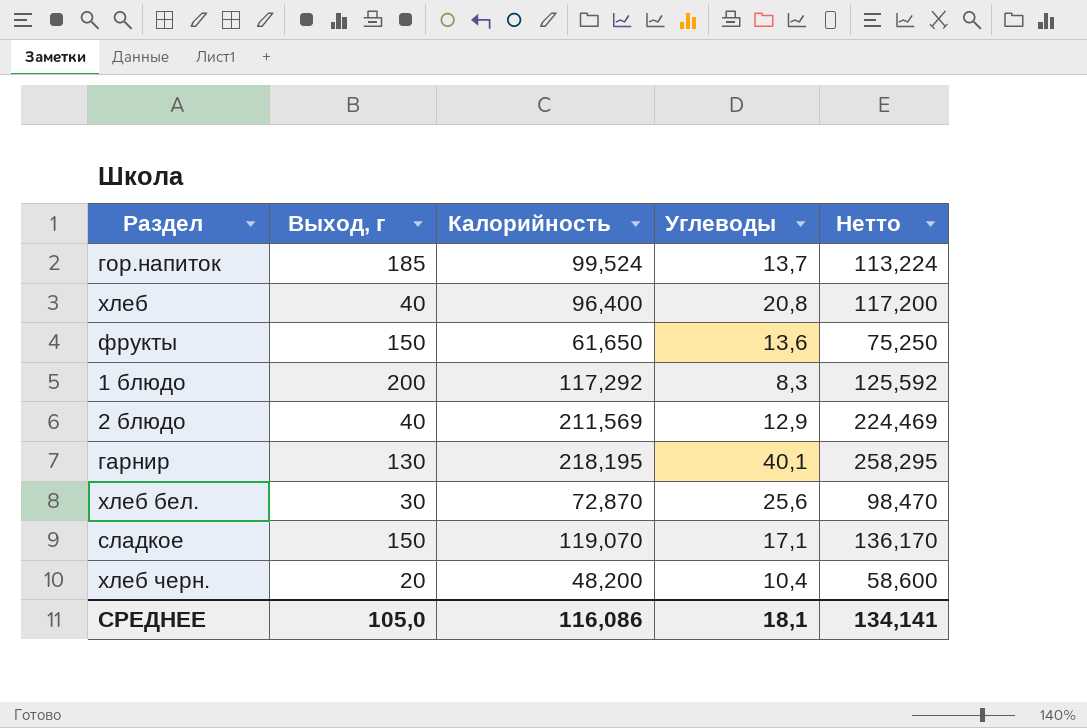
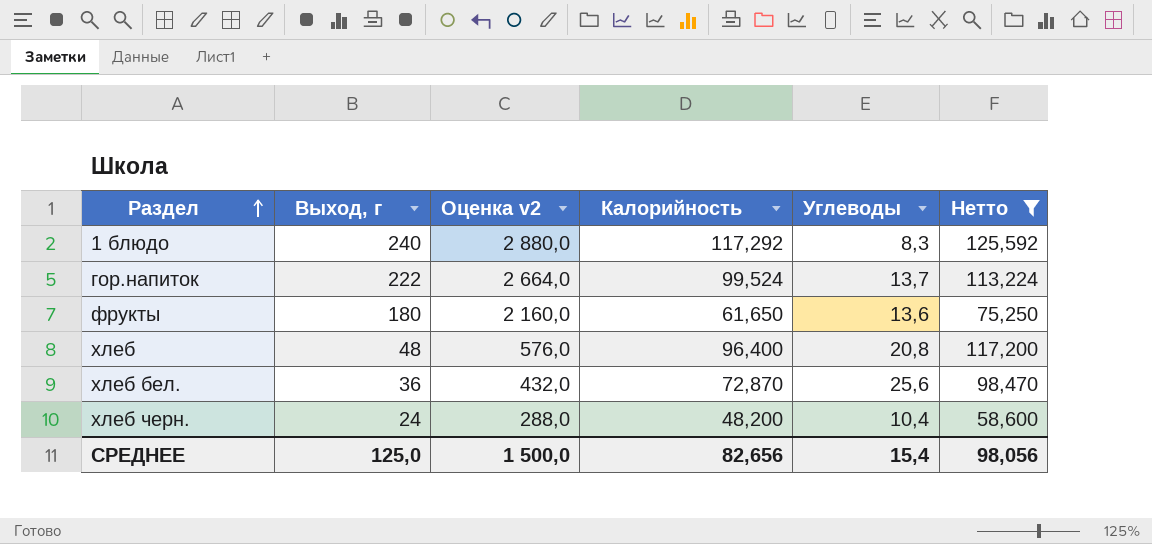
filter: none -> Нетто <= 125,592
row order: none -> Раздел ascending
column Оценка v2 | formula: none -> [Выход, г] * 12
1 блюдо | Выход, г: 200 -> 240
гор.напиток | Выход, г: 185 -> 222
фрукты | Выход, г: 150 -> 180
хлеб | Выход, г: 40 -> 48
хлеб бел. | Выход, г: 30 -> 36
хлеб черн. | Выход, г: 20 -> 24
СРЕДНЕЕ | Выход, г: 105,0 -> 125,0
СРЕДНЕЕ | Калорийность: 116,086 -> 82,656
СРЕДНЕЕ | Углеводы: 18,1 -> 15,4
СРЕДНЕЕ | Нетто: 134,141 -> 98,056

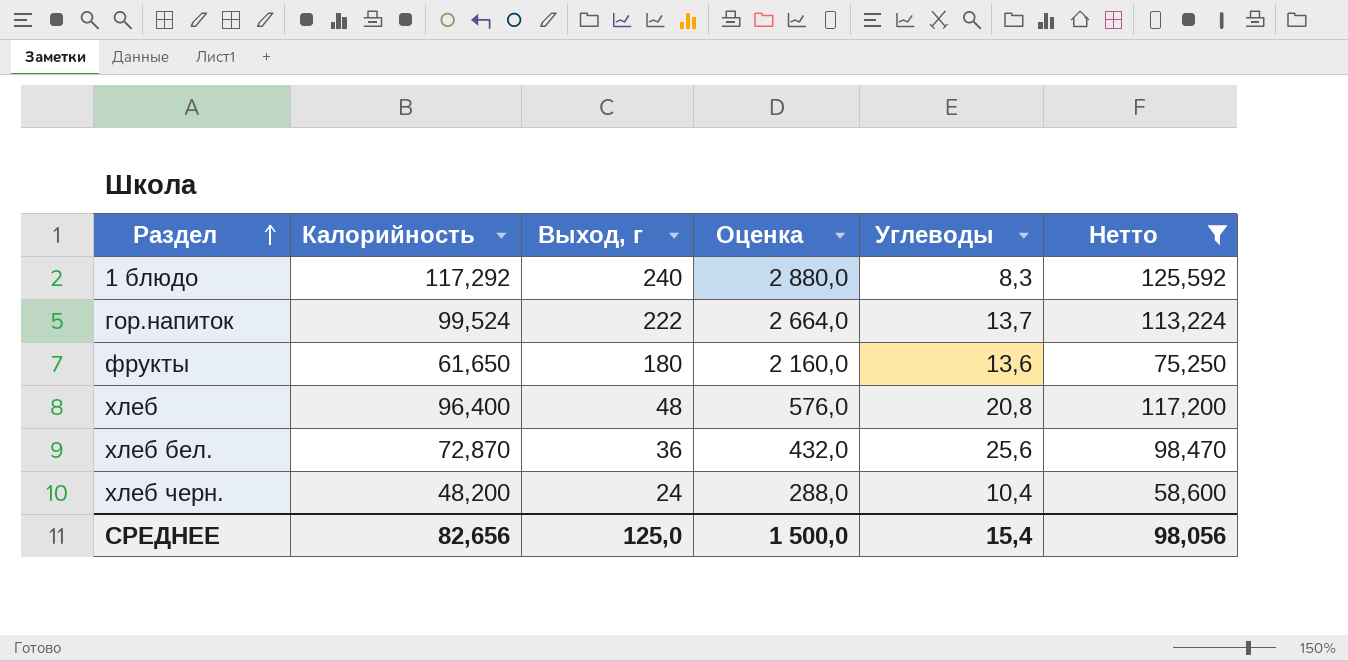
column Калорийность | position: 4 -> 2
column name: Оценка v2 -> Оценка

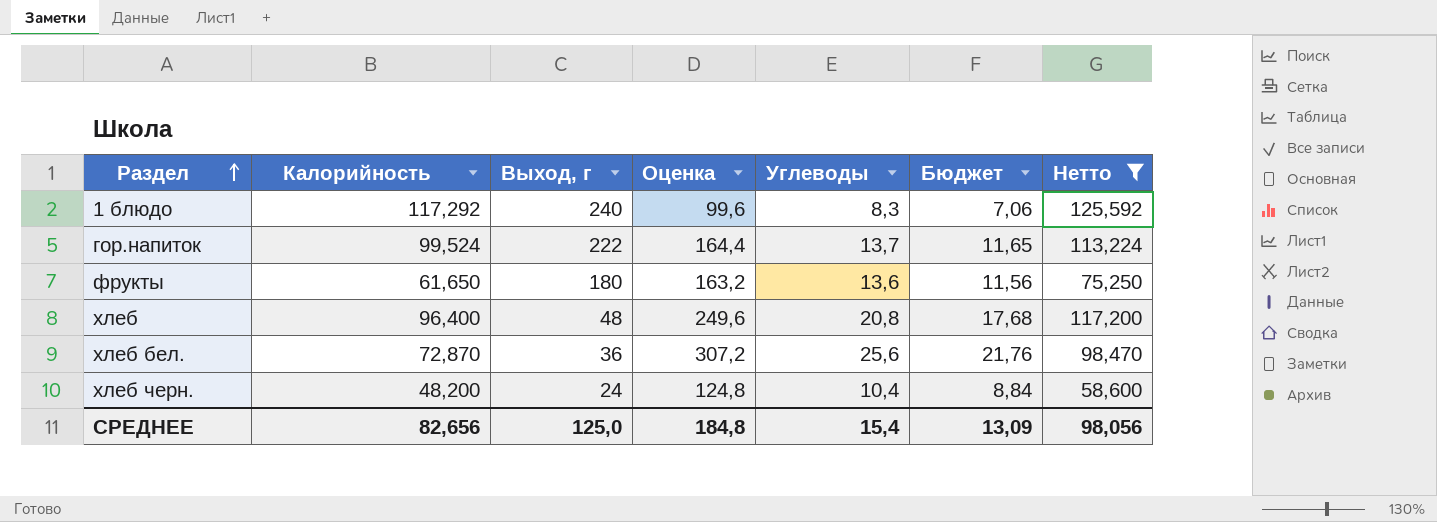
column Оценка | formula: [Выход, г] * 12 -> [Углеводы] * 12
column Бюджет | formula: none -> [Углеводы] * 0,85
СРЕДНЕЕ | Оценка: 1 500,0 -> 184,8

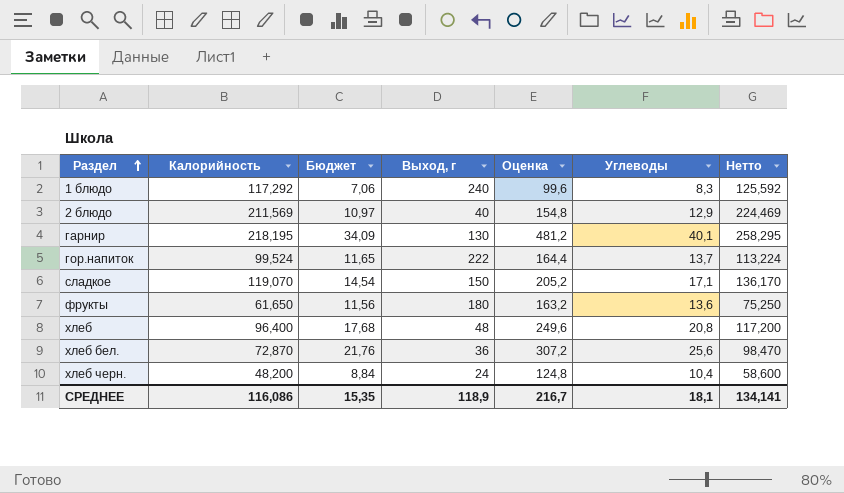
filter: Нетто <= 125,592 -> none
column Бюджет | position: 6 -> 3
СРЕДНЕЕ | Калорийность: 82,656 -> 116,086
СРЕДНЕЕ | Бюджет: 13,09 -> 15,35
СРЕДНЕЕ | Выход, г: 125,0 -> 118,9
СРЕДНЕЕ | Оценка: 184,8 -> 216,7
СРЕДНЕЕ | Углеводы: 15,4 -> 18,1
СРЕДНЕЕ | Нетто: 98,056 -> 134,141

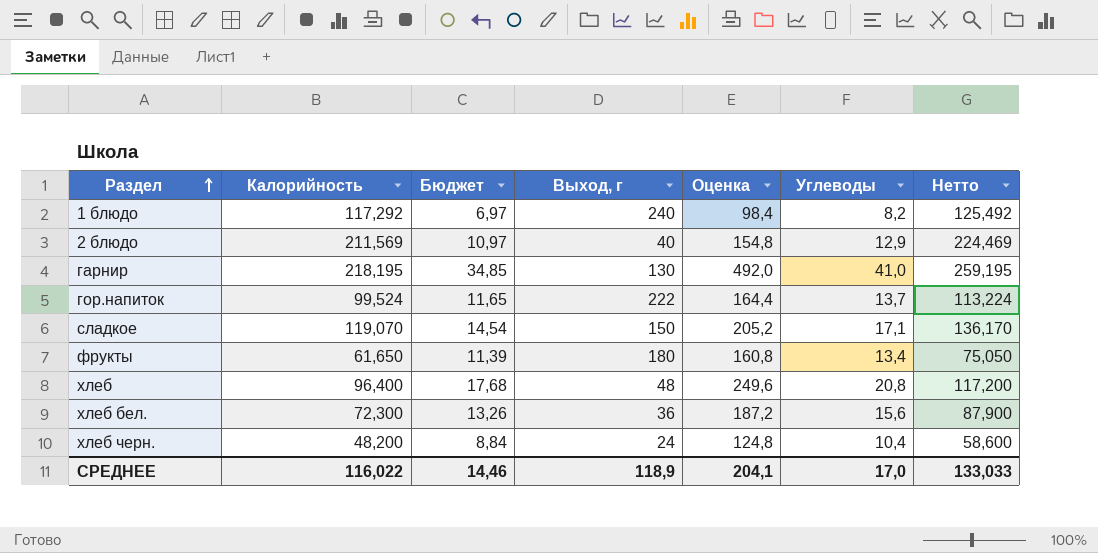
1 блюдо | Бюджет: 7,06 -> 6,97
1 блюдо | Оценка: 99,6 -> 98,4
1 блюдо | Углеводы: 8,3 -> 8,2
1 блюдо | Нетто: 125,592 -> 125,492
гарнир | Бюджет: 34,09 -> 34,85
гарнир | Оценка: 481,2 -> 492,0
гарнир | Углеводы: 40,1 -> 41,0
гарнир | Нетто: 258,295 -> 259,195
фрукты | Бюджет: 11,56 -> 11,39
фрукты | Оценка: 163,2 -> 160,8
фрукты | Углеводы: 13,6 -> 13,4
фрукты | Нетто: 75,250 -> 75,050
хлеб бел. | Калорийность: 72,870 -> 72,300
хлеб бел. | Бюджет: 21,76 -> 13,26
хлеб бел. | Оценка: 307,2 -> 187,2
хлеб бел. | Углеводы: 25,6 -> 15,6
хлеб бел. | Нетто: 98,470 -> 87,900
СРЕДНЕЕ | Калорийность: 116,086 -> 116,022
СРЕДНЕЕ | Бюджет: 15,35 -> 14,46
СРЕДНЕЕ | Оценка: 216,7 -> 204,1
СРЕДНЕЕ | Углеводы: 18,1 -> 17,0
СРЕДНЕЕ | Нетто: 134,141 -> 133,033

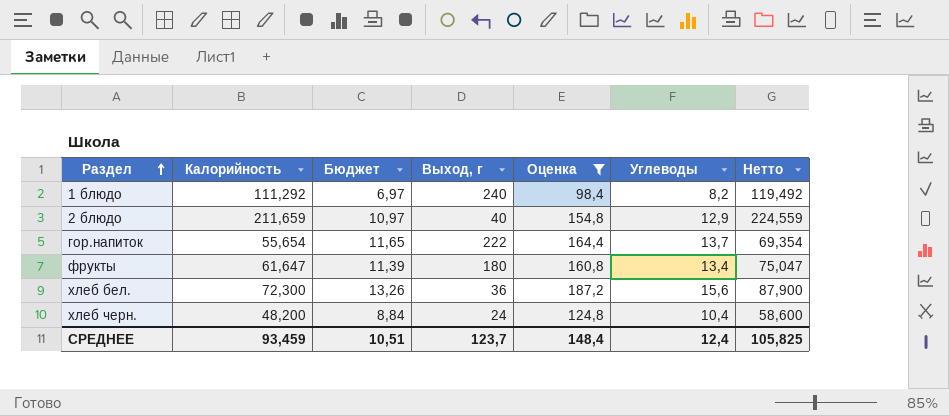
filter: none -> Оценка <= 187,2
1 блюдо | Калорийность: 117,292 -> 111,292
1 блюдо | Нетто: 125,492 -> 119,492
2 блюдо | Калорийность: 211,569 -> 211,659
2 блюдо | Нетто: 224,469 -> 224,559
гор.напиток | Калорийность: 99,524 -> 55,654
гор.напиток | Нетто: 113,224 -> 69,354
фрукты | Калорийность: 61,650 -> 61,647
фрукты | Нетто: 75,050 -> 75,047
СРЕДНЕЕ | Калорийность: 116,022 -> 93,459
СРЕДНЕЕ | Бюджет: 14,46 -> 10,51
СРЕДНЕЕ | Выход, г: 118,9 -> 123,7
СРЕДНЕЕ | Оценка: 204,1 -> 148,4
СРЕДНЕЕ | Углеводы: 17,0 -> 12,4
СРЕДНЕЕ | Нетто: 133,033 -> 105,825

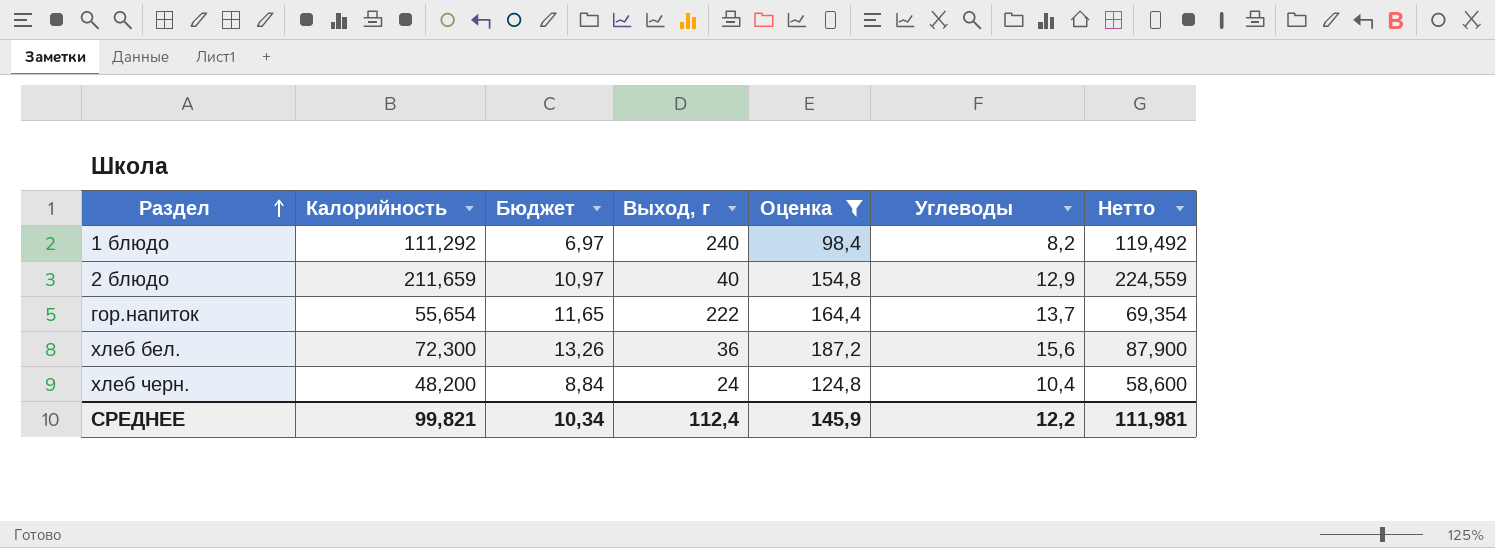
row фрукты: 61,647 | 11,39 | 180 | 160,8 | 13,4 | 75,047 -> none
СРЕДНЕЕ | Калорийность: 93,459 -> 99,821
СРЕДНЕЕ | Бюджет: 10,51 -> 10,34
СРЕДНЕЕ | Выход, г: 123,7 -> 112,4
СРЕДНЕЕ | Оценка: 148,4 -> 145,9
СРЕДНЕЕ | Углеводы: 12,4 -> 12,2
СРЕДНЕЕ | Нетто: 105,825 -> 111,981

